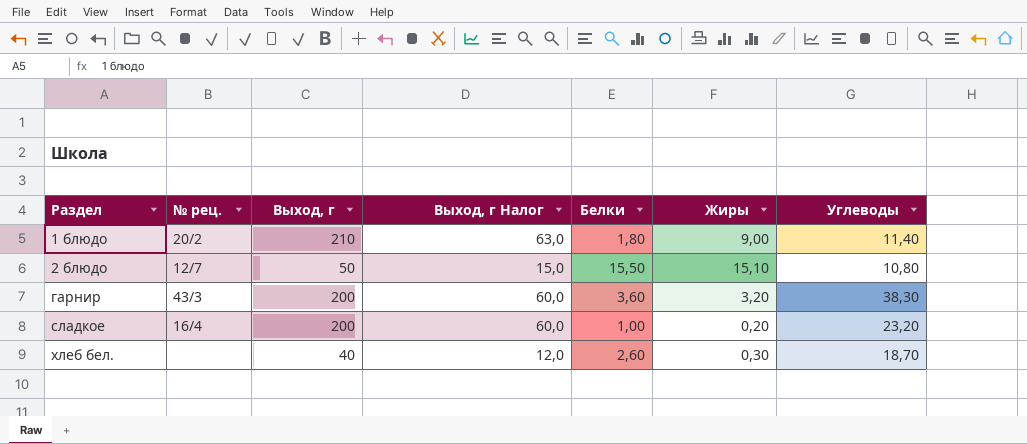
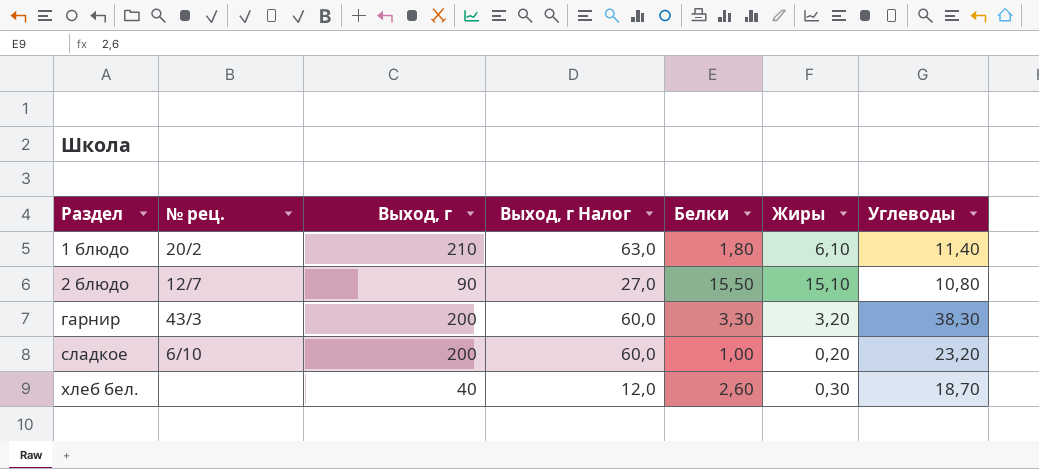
1 блюдо | Жиры: 9,00 -> 6,10
2 блюдо | Выход, г: 50 -> 90
2 блюдо | Выход, г Налог: 15,0 -> 27,0
гарнир | Белки: 3,60 -> 3,30
сладкое | № рец.: 16/4 -> 6/10

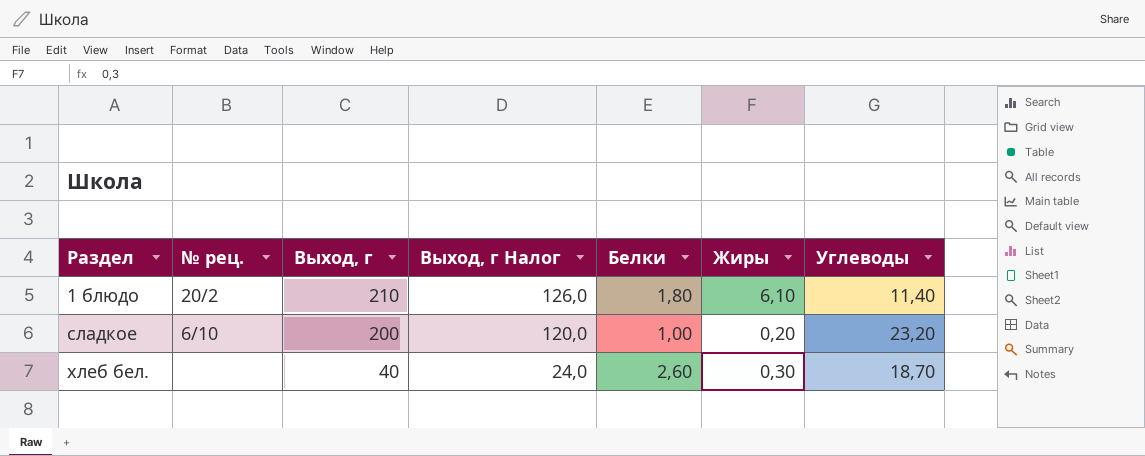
column Выход, г Налог | formula: [Выход, г] * 0,3 -> [Выход, г] * 0,6
row 2 блюдо: 12/7 | 90 | 27,0 | 15,50 | 15,10 | 10,80 -> none
row гарнир: 43/3 | 200 | 60,0 | 3,30 | 3,20 | 38,30 -> none

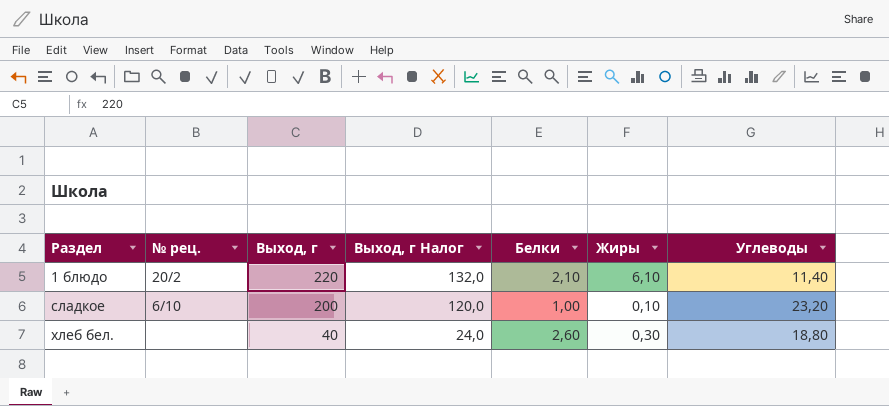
1 блюдо | Выход, г: 210 -> 220
1 блюдо | Выход, г Налог: 126,0 -> 132,0
1 блюдо | Белки: 1,80 -> 2,10
сладкое | Жиры: 0,20 -> 0,10
хлеб бел. | Углеводы: 18,70 -> 18,80

